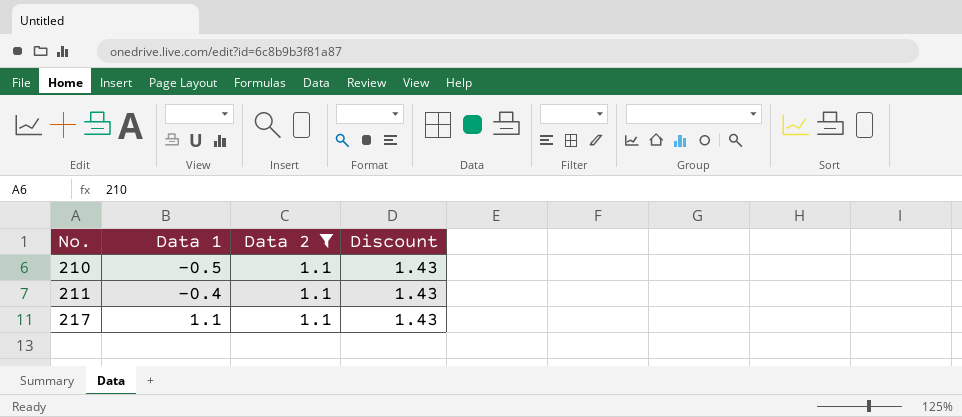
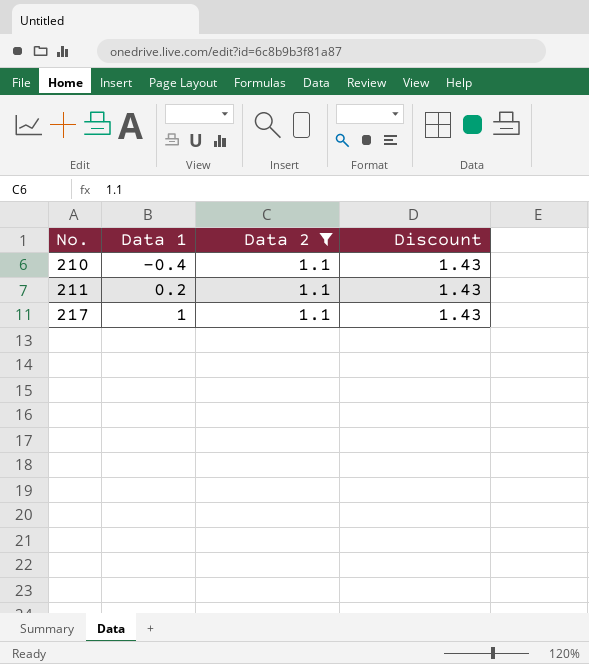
210 | Data 1: -0.5 -> -0.4
211 | Data 1: -0.4 -> 0.2
217 | Data 1: 1.1 -> 1

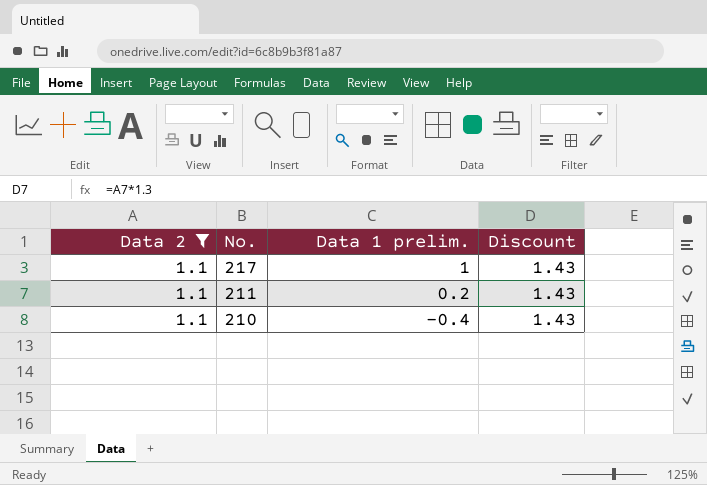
row order: No. ascending -> No. descending
column Data 2 | position: 3 -> 1
column name: Data 1 -> Data 1 prelim.

